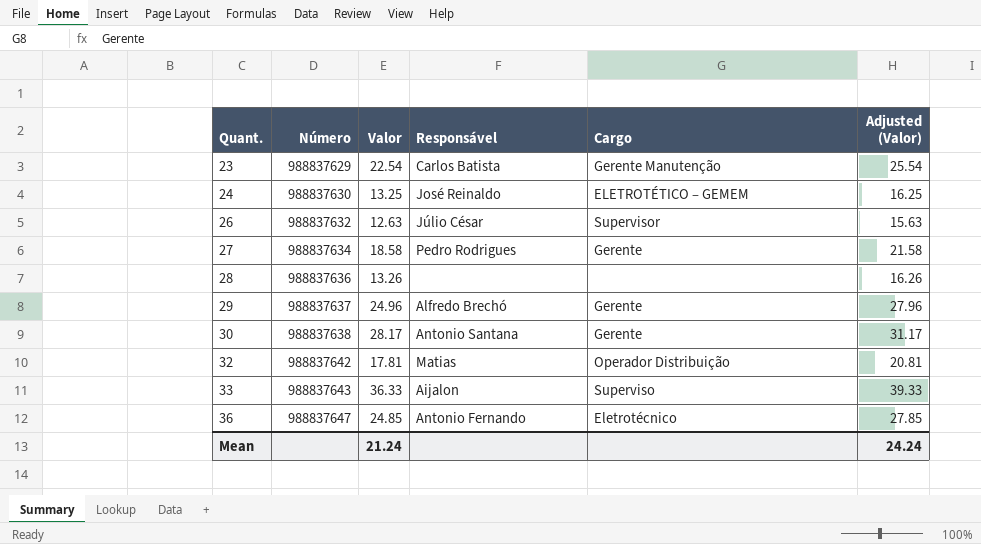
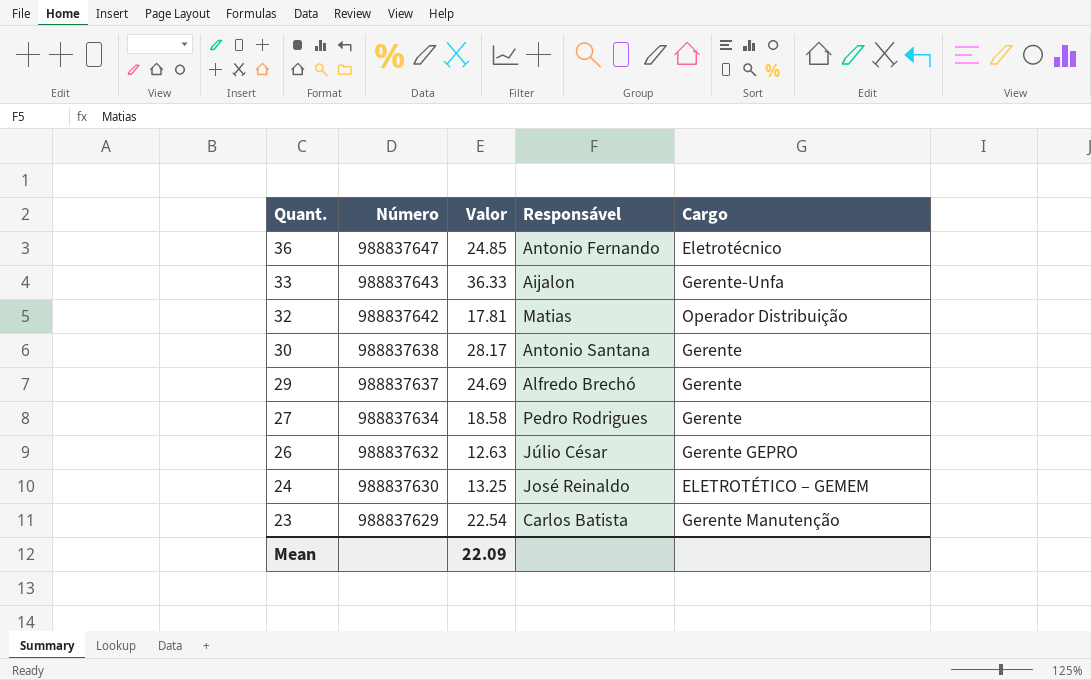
row order: Quant. ascending -> Quant. descending
column Adjusted (Valor) | formula: [Valor] + 3 -> none
row 28: 988837636 | 13.26 | none | none | 16.26 -> none
33 | Cargo: Superviso -> Gerente-Unfa
29 | Valor: 24.96 -> 24.69
26 | Cargo: Supervisor -> Gerente GEPRO
Mean | Valor: 21.24 -> 22.09

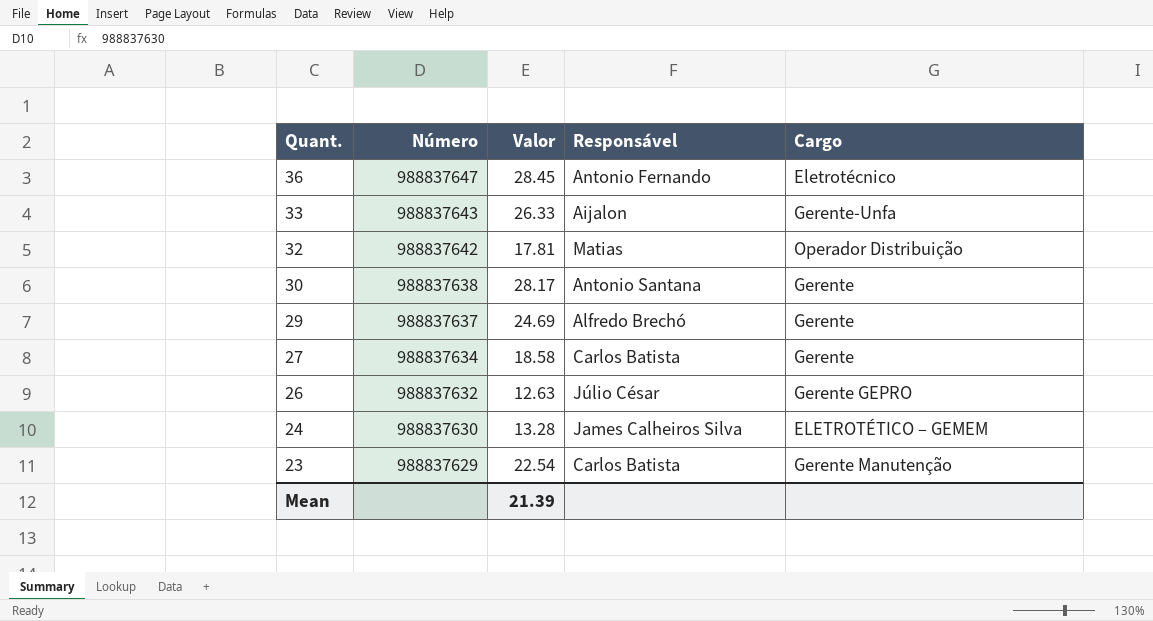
36 | Valor: 24.85 -> 28.45
33 | Valor: 36.33 -> 26.33
27 | Responsável: Pedro Rodrigues -> Carlos Batista
24 | Valor: 13.25 -> 13.28
24 | Responsável: José Reinaldo -> James Calheiros Silva
Mean | Valor: 22.09 -> 21.39

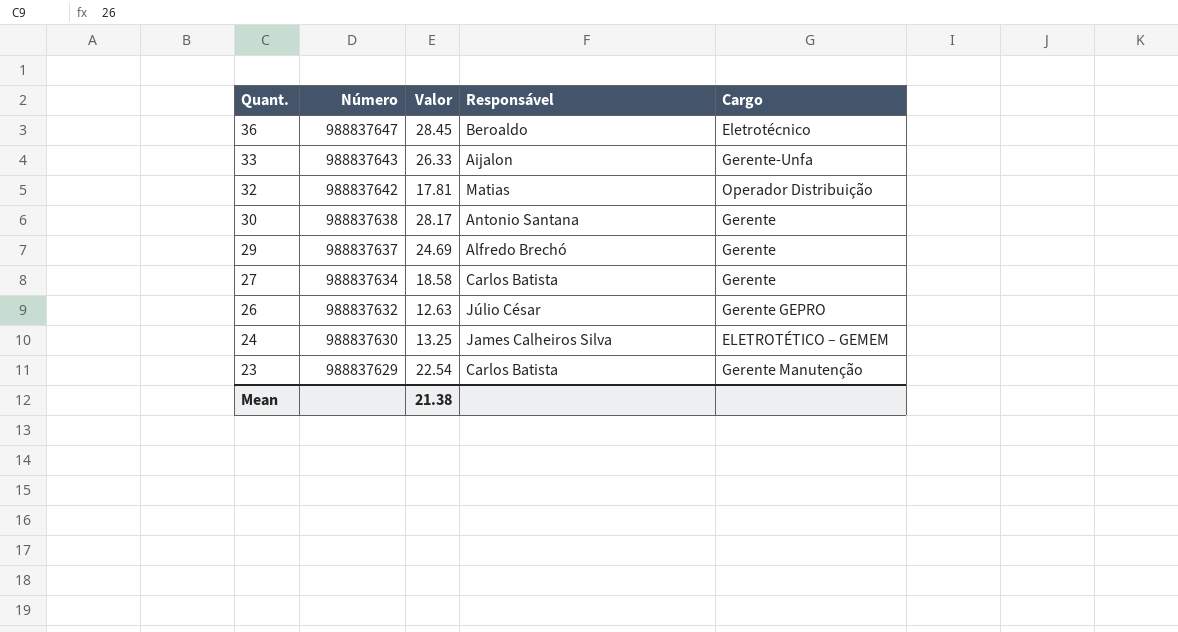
36 | Responsável: Antonio Fernando -> Beroaldo
24 | Valor: 13.28 -> 13.25
Mean | Valor: 21.39 -> 21.38

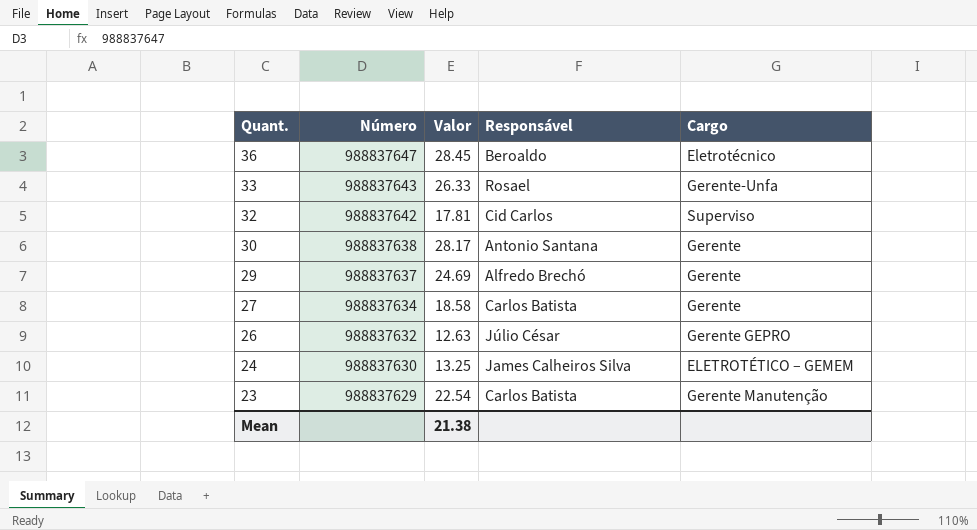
33 | Responsável: Aijalon -> Rosael
32 | Responsável: Matias -> Cid Carlos
32 | Cargo: Operador Distribuição -> Superviso

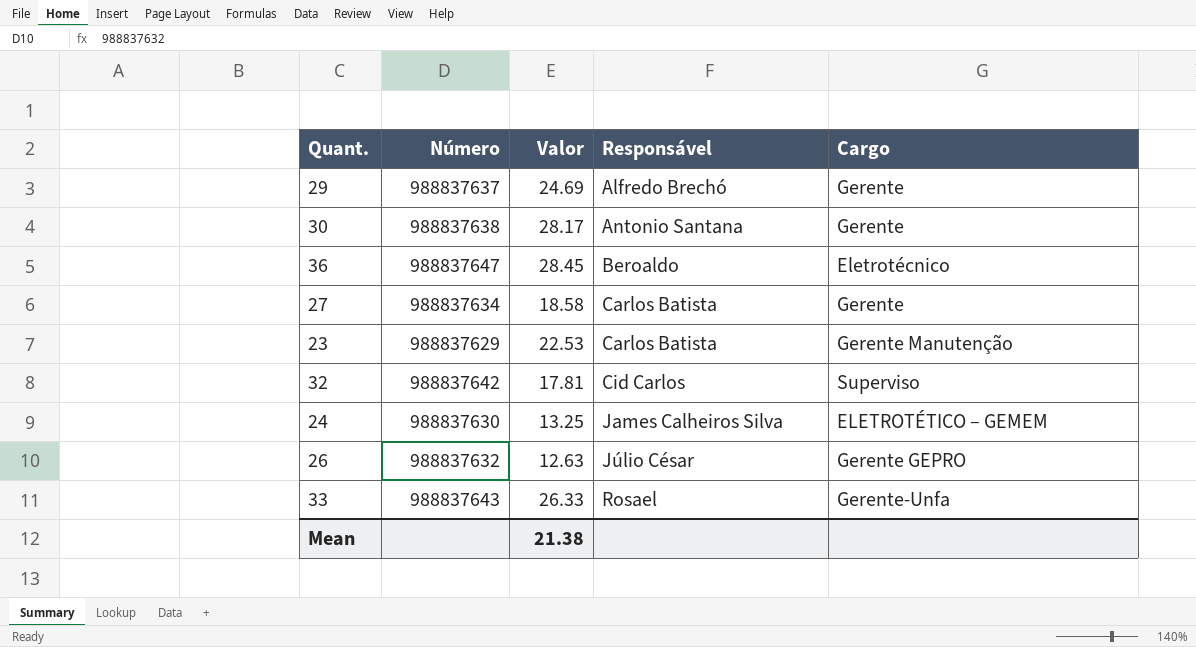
row order: Quant. descending -> Responsável ascending
23 | Valor: 22.54 -> 22.53

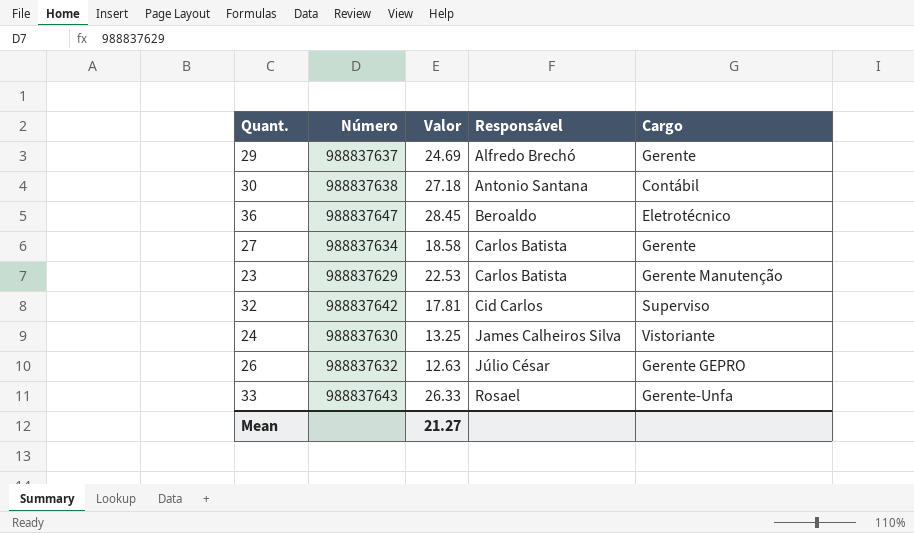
30 | Valor: 28.17 -> 27.18
30 | Cargo: Gerente -> Contábil
24 | Cargo: ELETROTÉTICO – GEMEM -> Vistoriante
Mean | Valor: 21.38 -> 21.27

